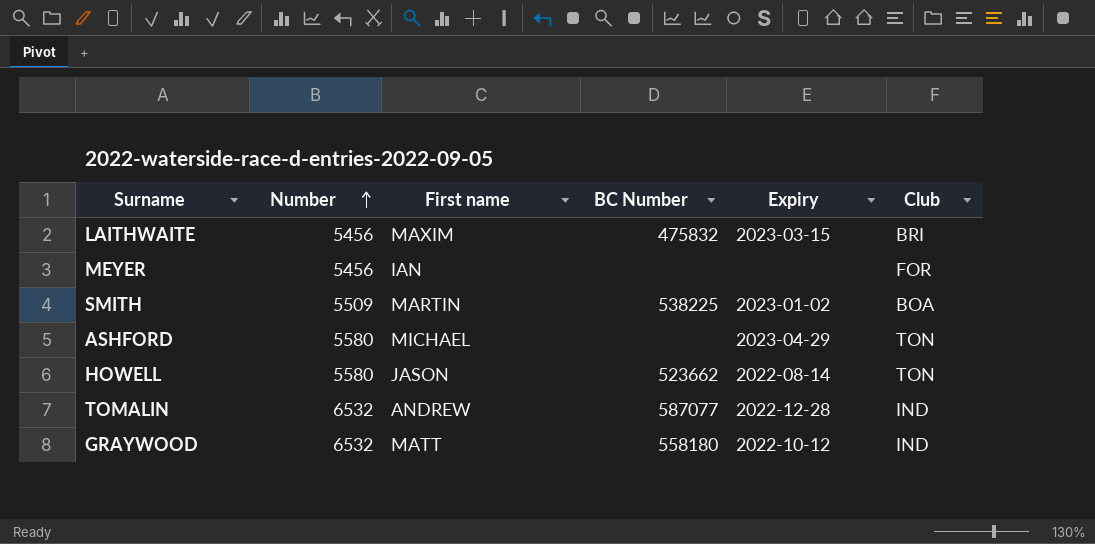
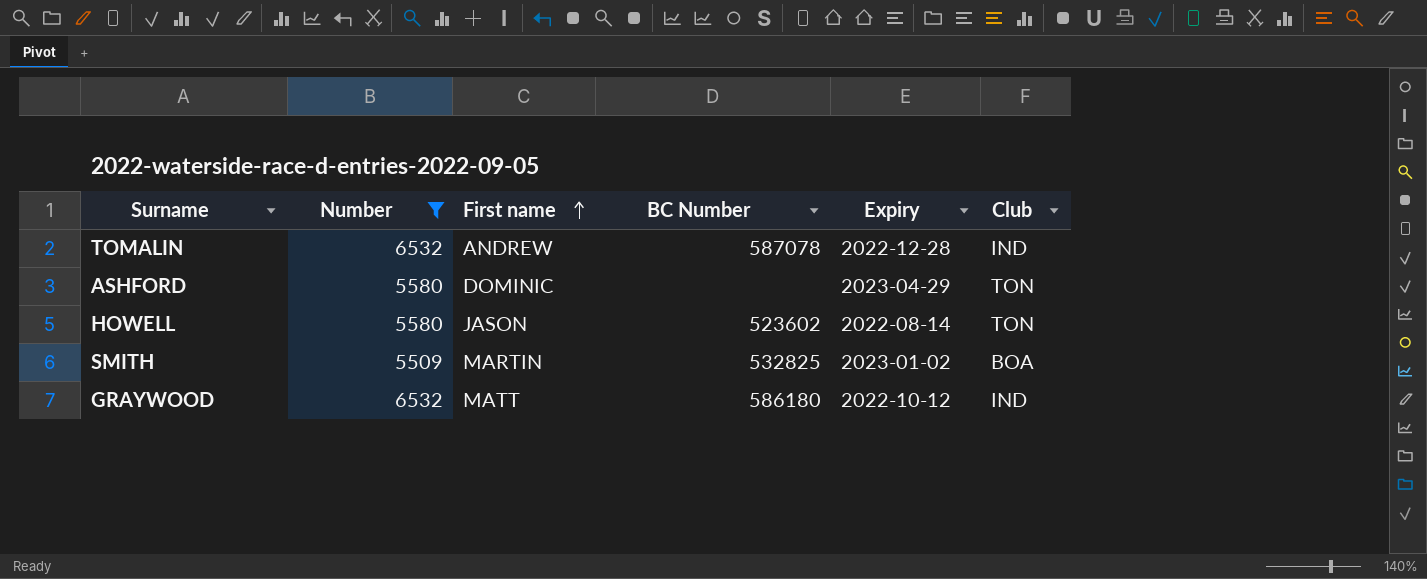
filter: none -> Number != 5456
row order: Number ascending -> First name ascending
TOMALIN | BC Number: 587077 -> 587078
ASHFORD | First name: MICHAEL -> DOMINIC
HOWELL | BC Number: 523662 -> 523602
SMITH | BC Number: 538225 -> 532825
GRAYWOOD | BC Number: 558180 -> 586180

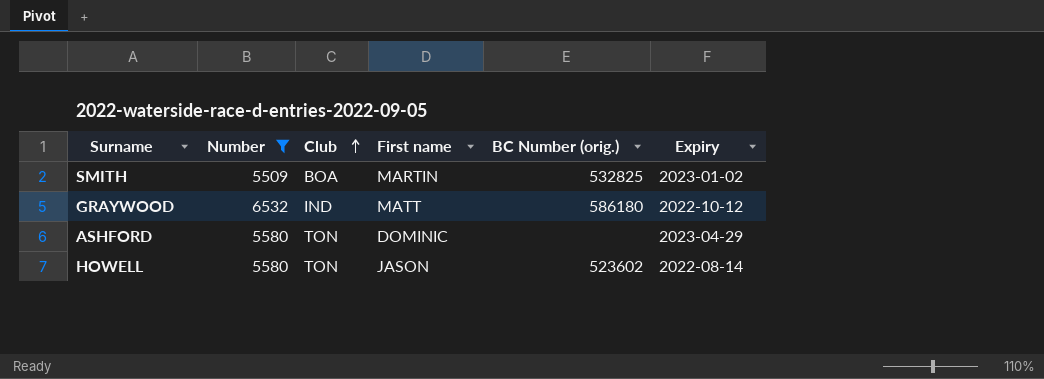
row order: First name ascending -> Club ascending
column Club | position: 6 -> 3
column name: BC Number -> BC Number (orig.)
row TOMALIN: 6532 | ANDREW | 587078 | 2022-12-28 | IND -> none

